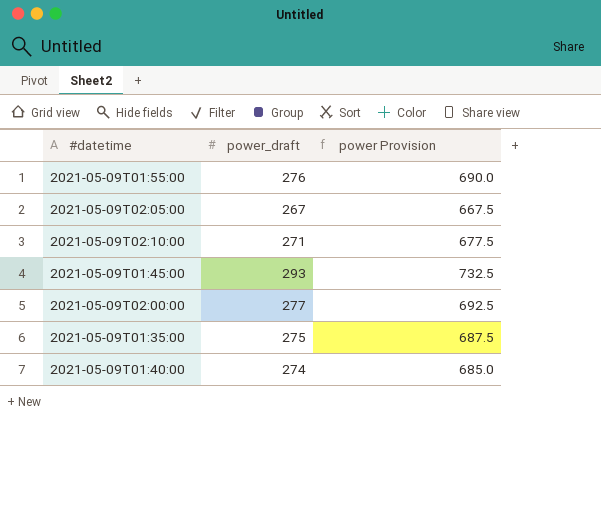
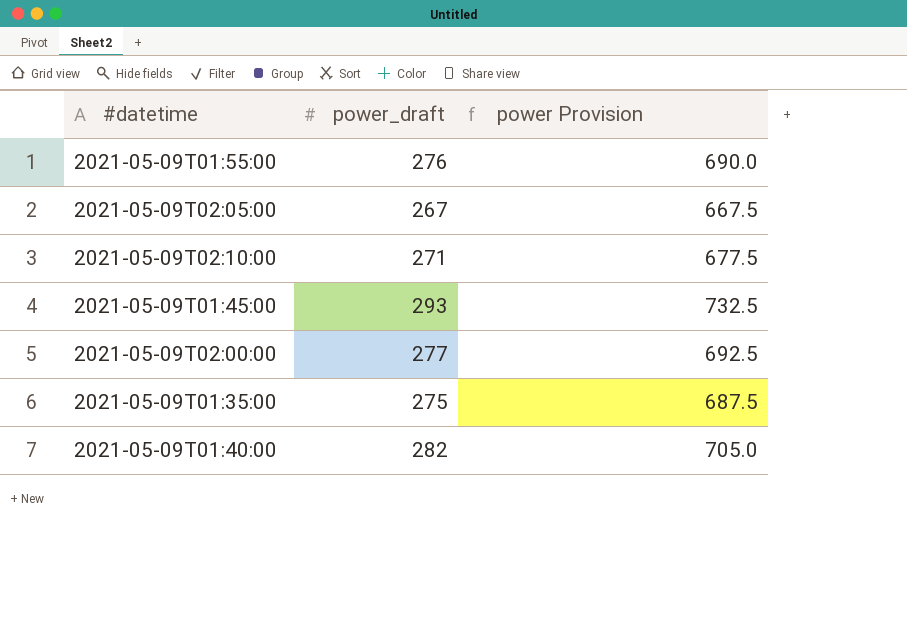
2021-05-09T01:40:00 | power_draft: 274 -> 282
2021-05-09T01:40:00 | power Provision: 685.0 -> 705.0

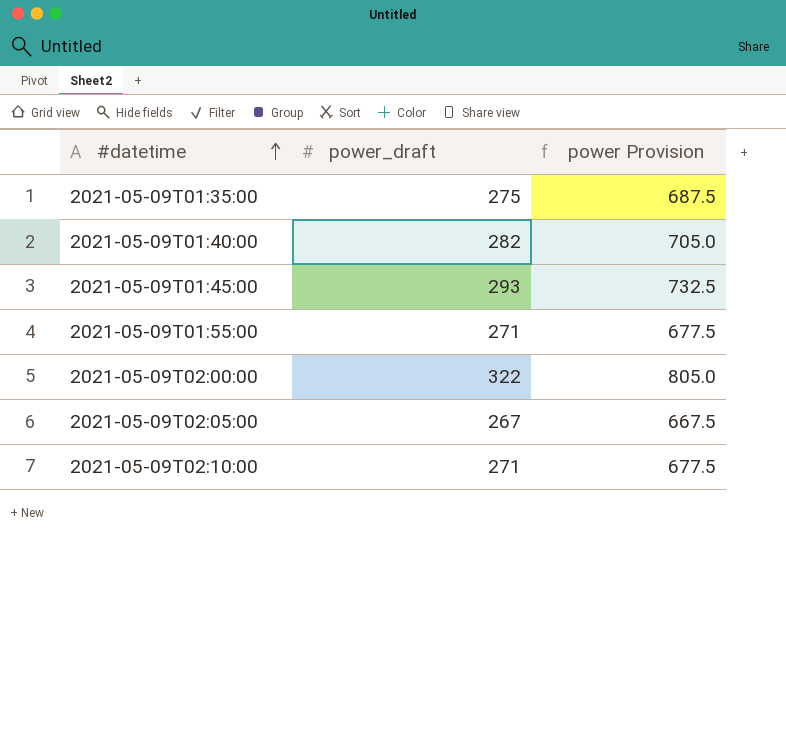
row order: none -> #datetime ascending
2021-05-09T01:55:00 | power_draft: 276 -> 271
2021-05-09T01:55:00 | power Provision: 690.0 -> 677.5
2021-05-09T02:00:00 | power_draft: 277 -> 322
2021-05-09T02:00:00 | power Provision: 692.5 -> 805.0

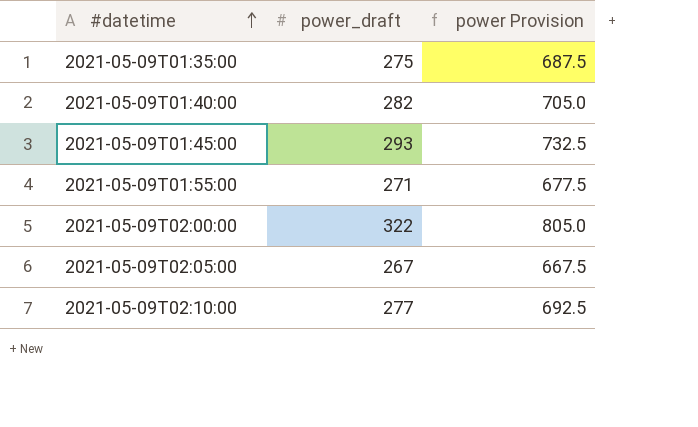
2021-05-09T02:10:00 | power_draft: 271 -> 277
2021-05-09T02:10:00 | power Provision: 677.5 -> 692.5

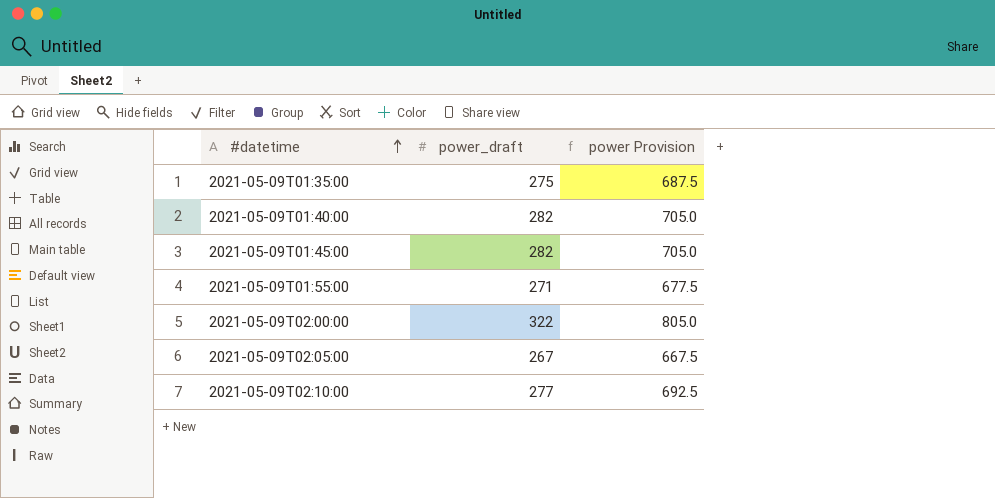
2021-05-09T01:45:00 | power_draft: 293 -> 282
2021-05-09T01:45:00 | power Provision: 732.5 -> 705.0

